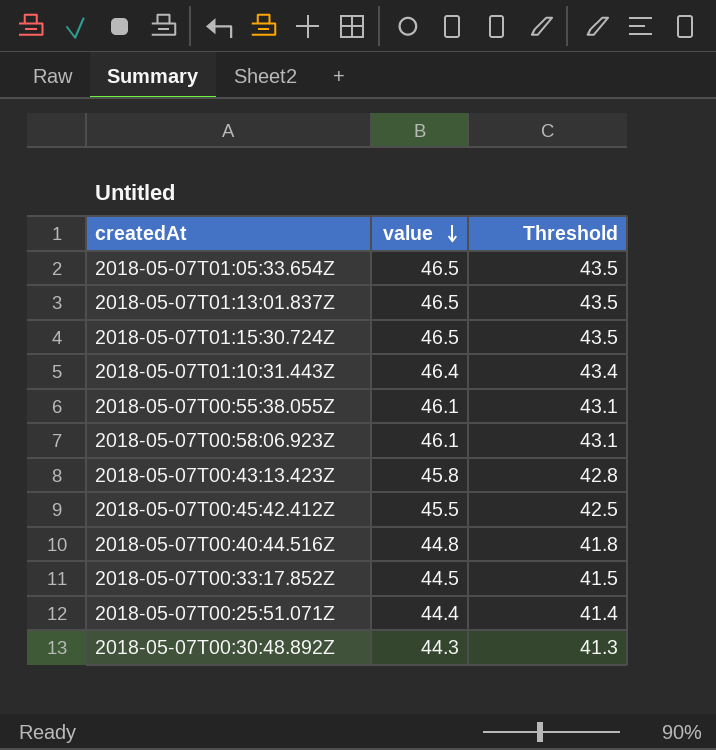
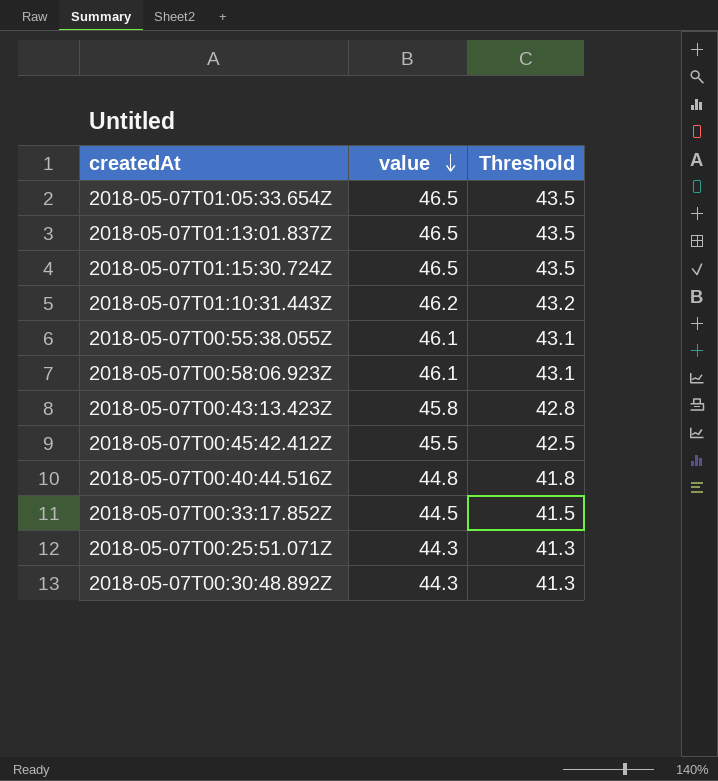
2018-05-07T01:10:31.443Z | value: 46.4 -> 46.2
2018-05-07T01:10:31.443Z | Threshold: 43.4 -> 43.2
2018-05-07T00:25:51.071Z | value: 44.4 -> 44.3
2018-05-07T00:25:51.071Z | Threshold: 41.4 -> 41.3

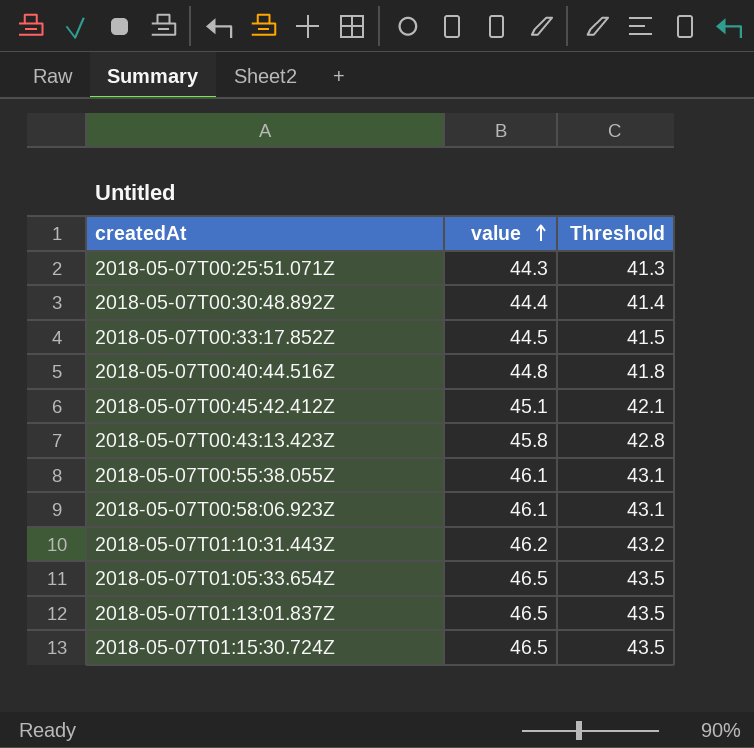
row order: value descending -> value ascending
2018-05-07T00:30:48.892Z | value: 44.3 -> 44.4
2018-05-07T00:30:48.892Z | Threshold: 41.3 -> 41.4
2018-05-07T00:45:42.412Z | value: 45.5 -> 45.1
2018-05-07T00:45:42.412Z | Threshold: 42.5 -> 42.1

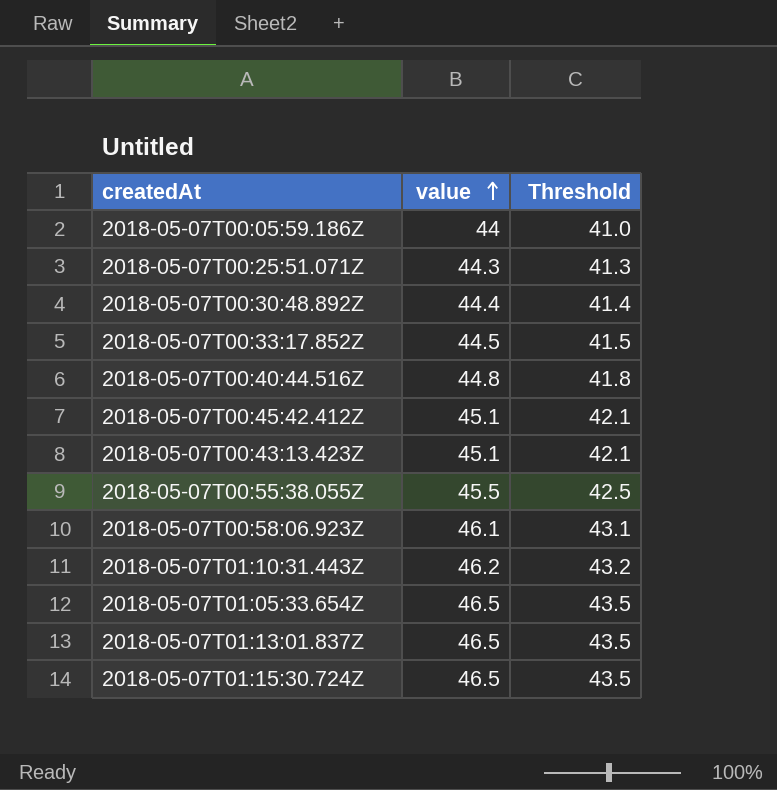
row 2018-05-07T00:05:59.186Z: none -> 44 | 41.0
2018-05-07T00:43:13.423Z | value: 45.8 -> 45.1
2018-05-07T00:43:13.423Z | Threshold: 42.8 -> 42.1
2018-05-07T00:55:38.055Z | value: 46.1 -> 45.5
2018-05-07T00:55:38.055Z | Threshold: 43.1 -> 42.5

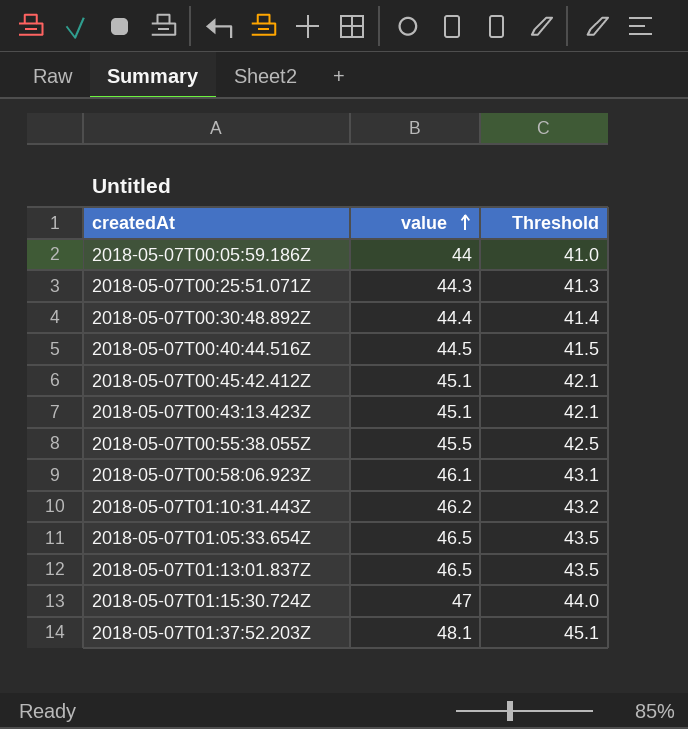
row 2018-05-07T00:33:17.852Z: 44.5 | 41.5 -> none
2018-05-07T00:40:44.516Z | value: 44.8 -> 44.5
2018-05-07T00:40:44.516Z | Threshold: 41.8 -> 41.5
2018-05-07T01:15:30.724Z | value: 46.5 -> 47
2018-05-07T01:15:30.724Z | Threshold: 43.5 -> 44.0
row 2018-05-07T01:37:52.203Z: none -> 48.1 | 45.1

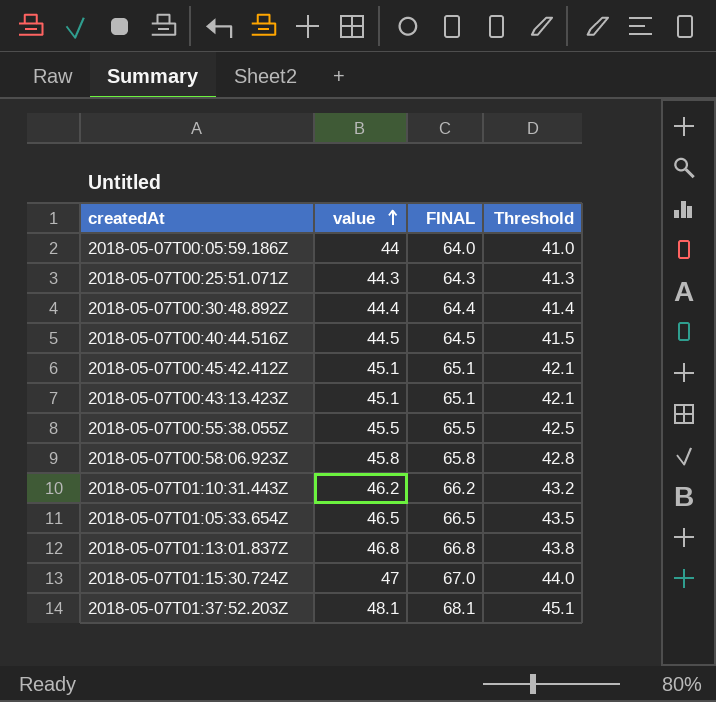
column FINAL | formula: none -> [value] + 20
2018-05-07T00:58:06.923Z | value: 46.1 -> 45.8
2018-05-07T00:58:06.923Z | Threshold: 43.1 -> 42.8
2018-05-07T01:13:01.837Z | value: 46.5 -> 46.8
2018-05-07T01:13:01.837Z | Threshold: 43.5 -> 43.8

